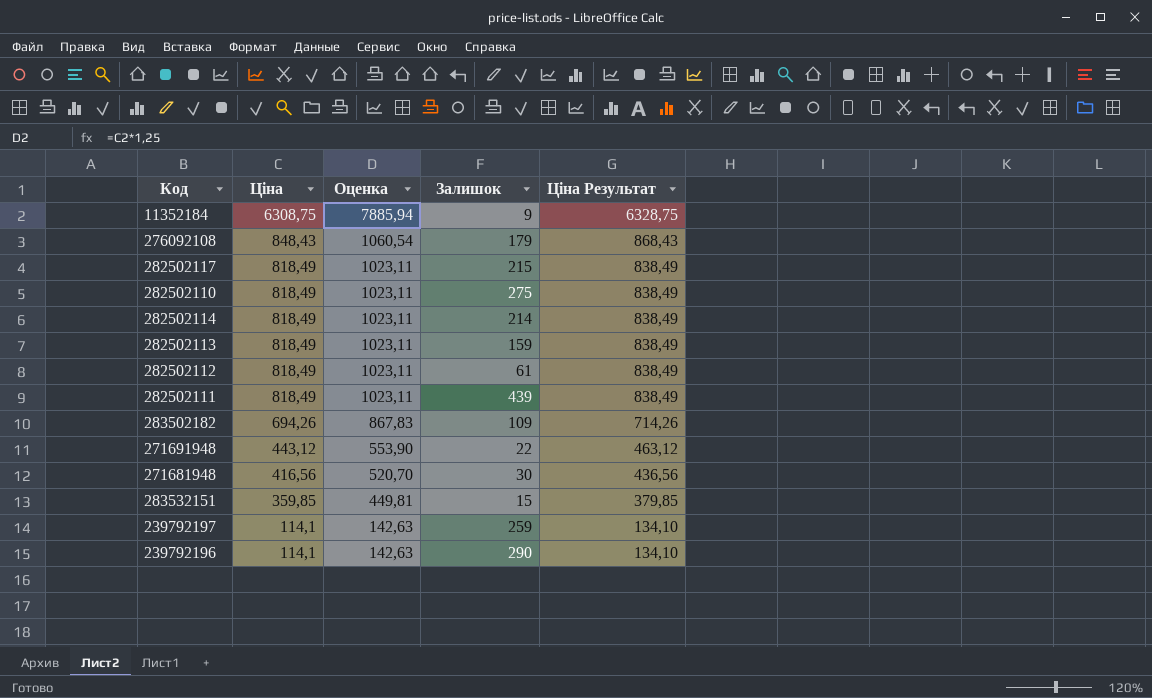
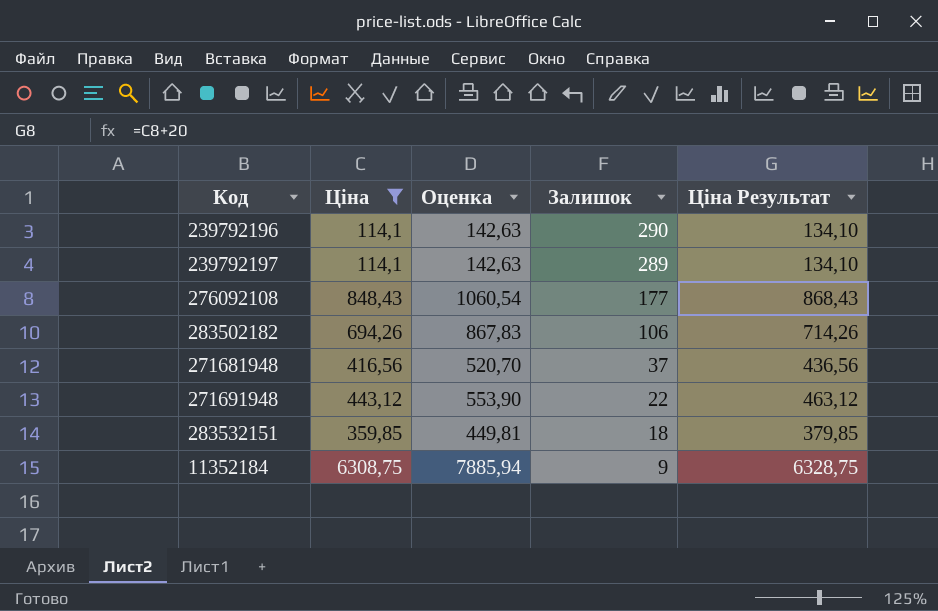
filter: none -> Ціна != 818,49
row order: Ціна descending -> Залишок descending
239792197 | Залишок: 259 -> 289
276092108 | Залишок: 179 -> 177
283502182 | Залишок: 109 -> 106
271681948 | Залишок: 30 -> 37
283532151 | Залишок: 15 -> 18

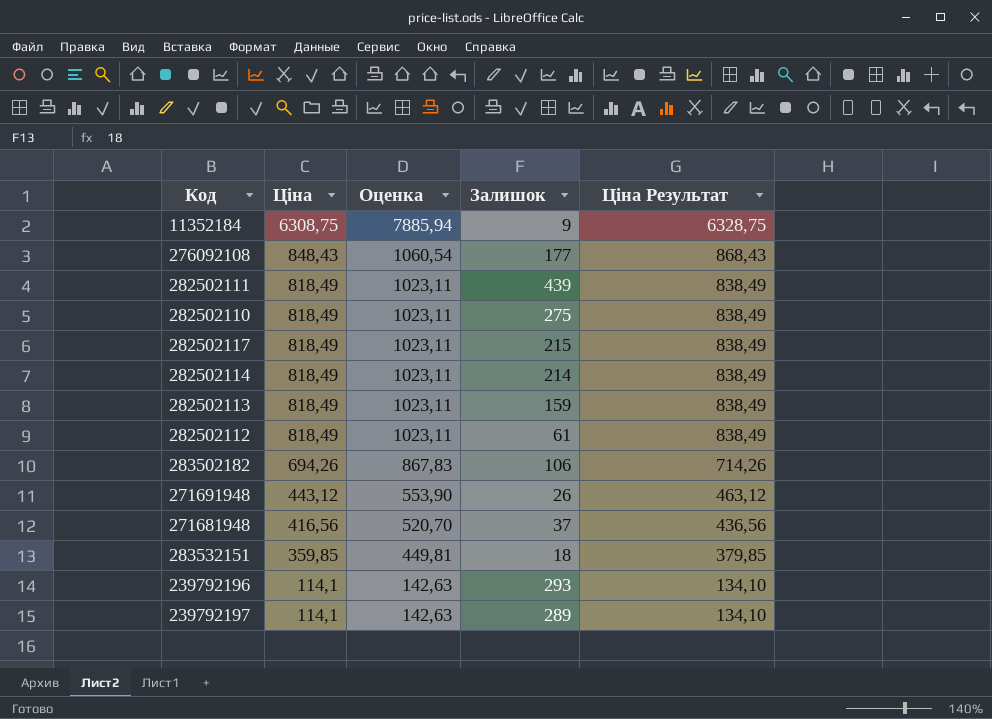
filter: Ціна != 818,49 -> none
row order: Залишок descending -> Ціна descending
271691948 | Залишок: 22 -> 26
239792196 | Залишок: 290 -> 293

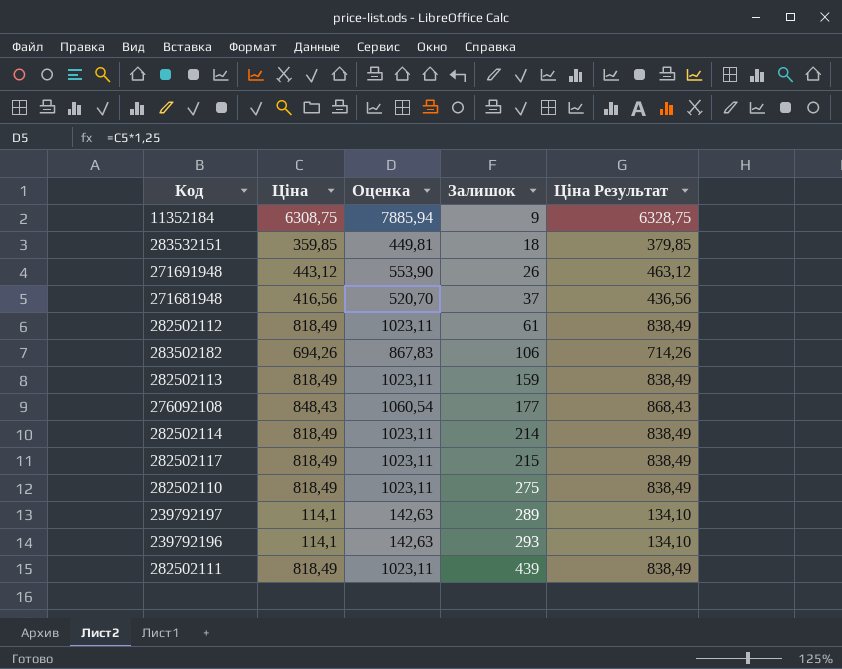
row order: Ціна descending -> Залишок ascending

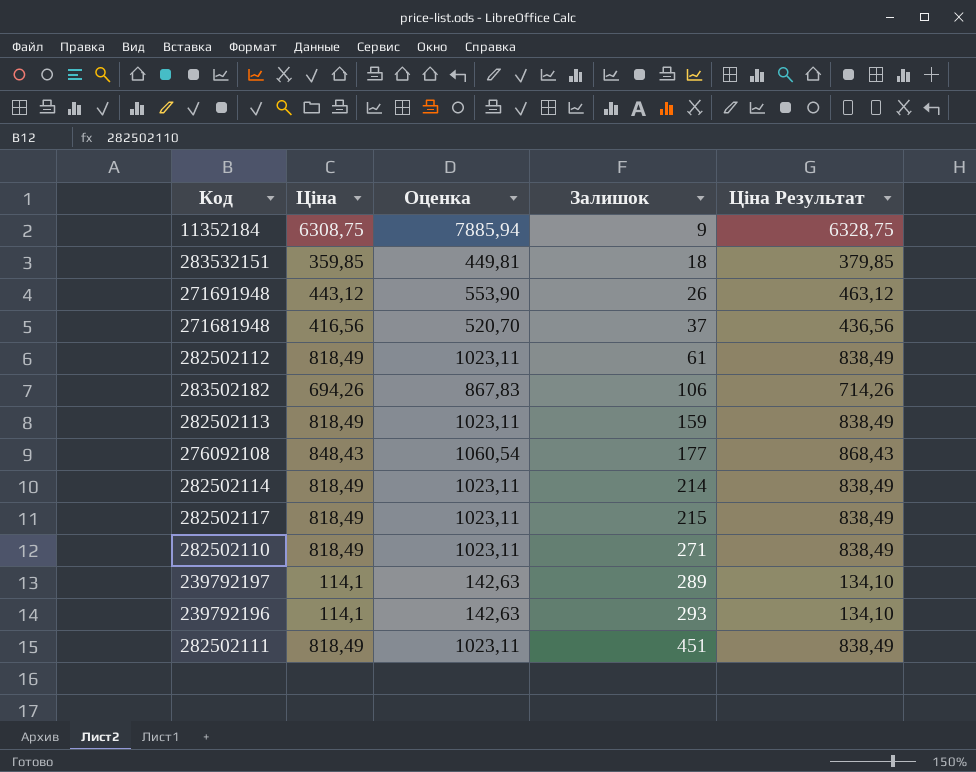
282502110 | Залишок: 275 -> 271
282502111 | Залишок: 439 -> 451

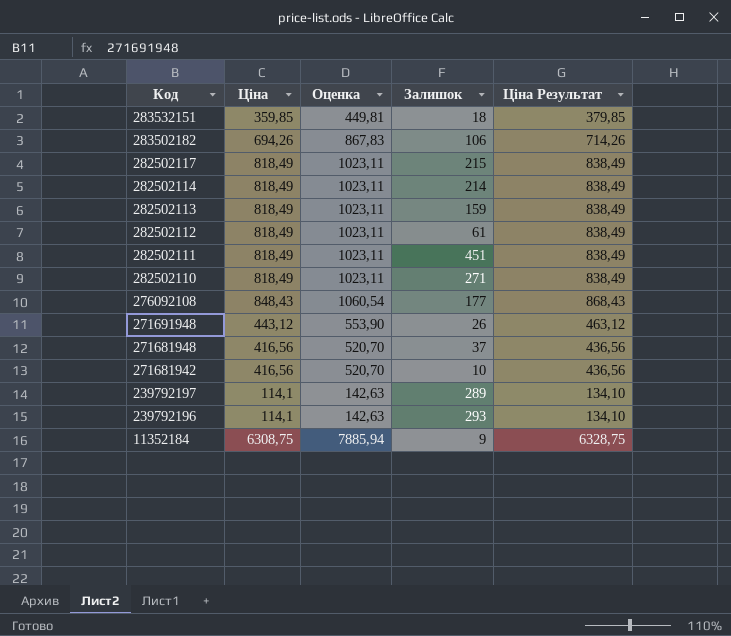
row order: Залишок ascending -> Код descending
row 271681942: none -> 416,56 | 520,70 | 10 | 436,56

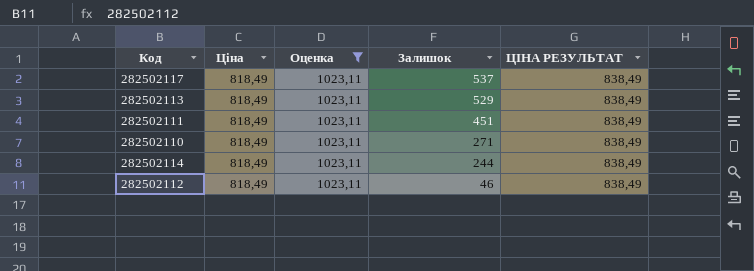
filter: none -> Оценка = 1023,11
row order: Код descending -> Залишок descending
column name: Ціна Результат -> ЦІНА РЕЗУЛЬТАТ
282502117 | Залишок: 215 -> 537
282502113 | Залишок: 159 -> 529
282502114 | Залишок: 214 -> 244
282502112 | Залишок: 61 -> 46

